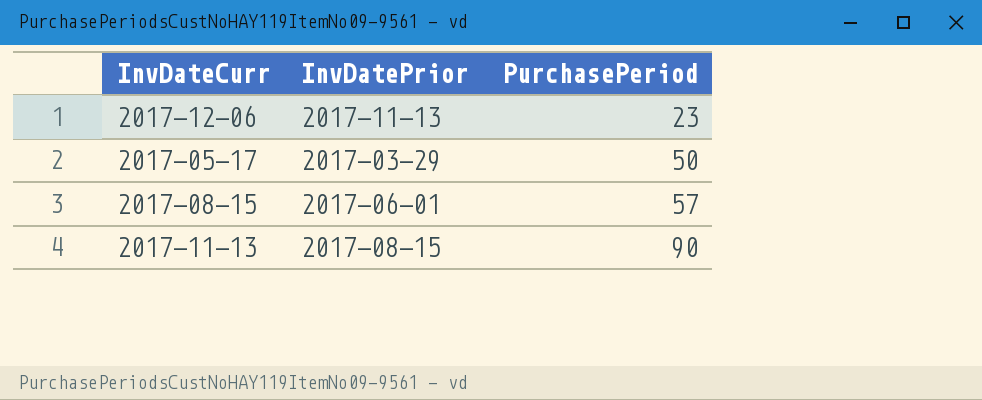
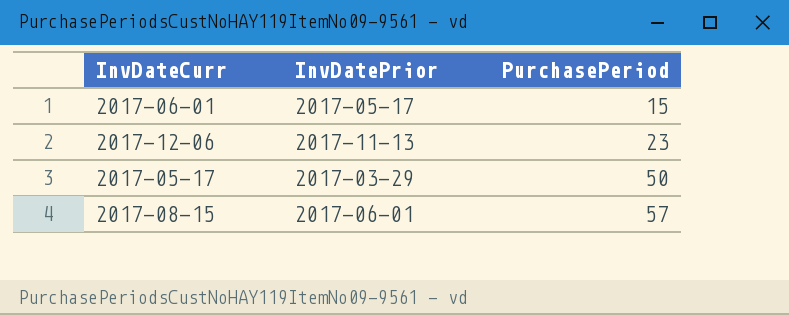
row 2017-11-13: 2017-08-15 | 90 -> none
row 2017-06-01: none -> 2017-05-17 | 15

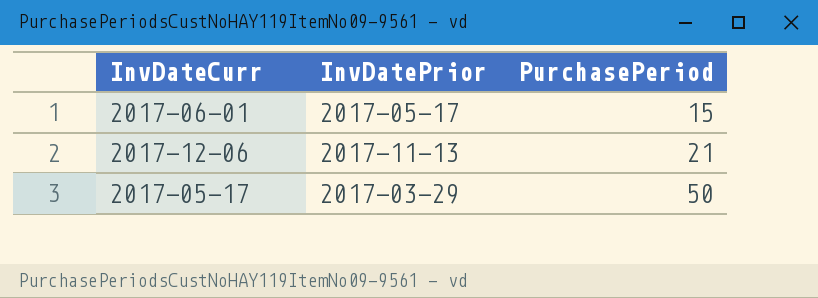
row 2017-08-15: 2017-06-01 | 57 -> none
2017-12-06 | PurchasePeriod: 23 -> 21

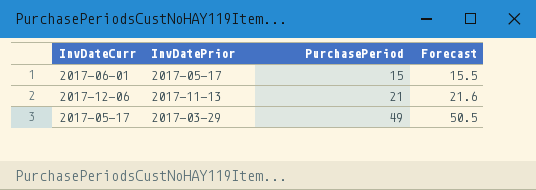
column Forecast | formula: none -> [PurchasePeriod] * 1.03
2017-05-17 | PurchasePeriod: 50 -> 49

